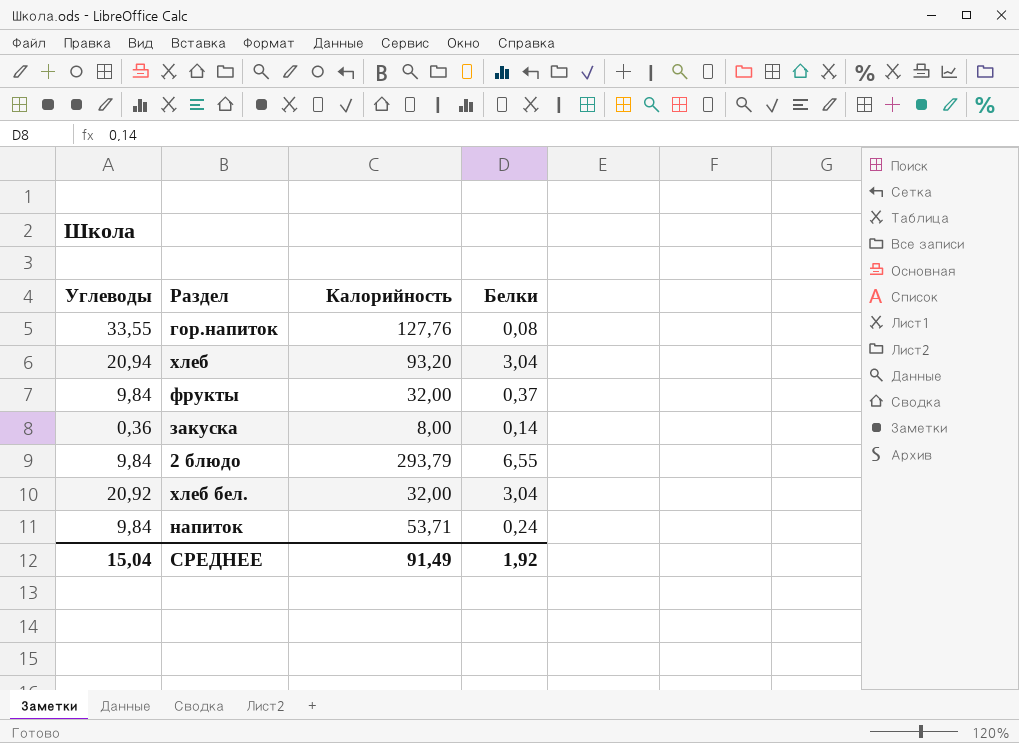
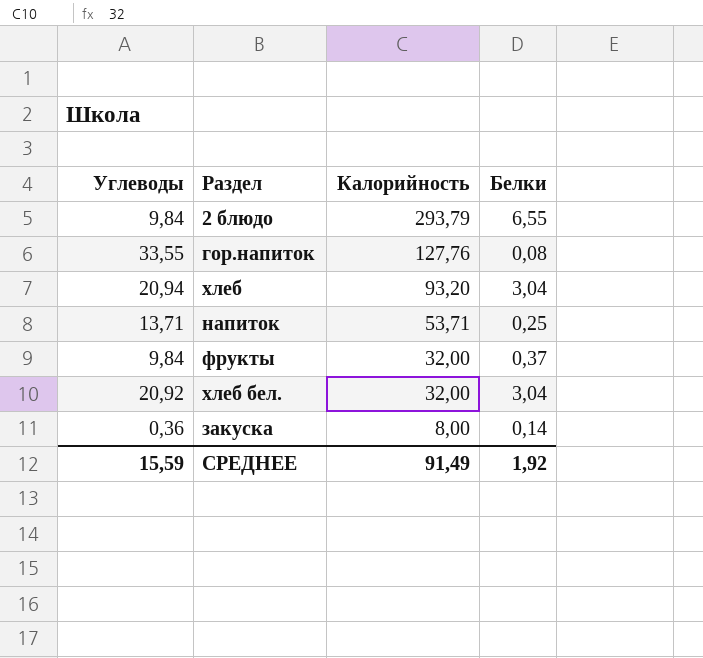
row order: none -> Калорийность descending
напиток | Углеводы: 9,84 -> 13,71
напиток | Белки: 0,24 -> 0,25
СРЕДНЕЕ | Углеводы: 15,04 -> 15,59

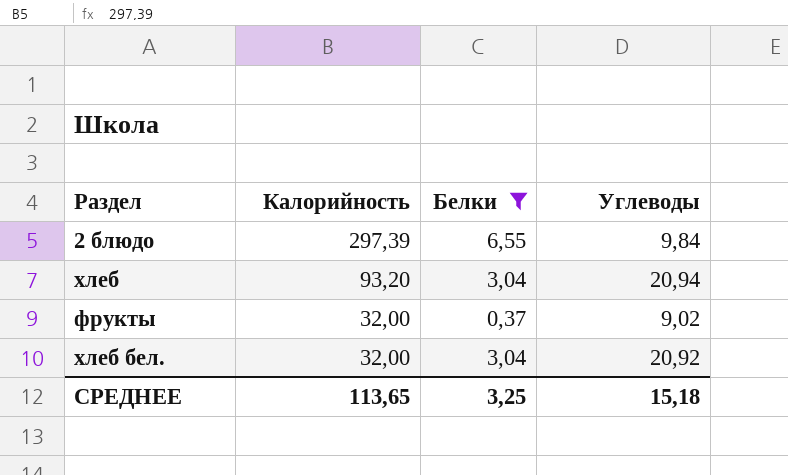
filter: none -> Белки >= 0,37
column Углеводы | position: 1 -> 4
2 блюдо | Калорийность: 293,79 -> 297,39
фрукты | Углеводы: 9,84 -> 9,02
СРЕДНЕЕ | Калорийность: 91,49 -> 113,65
СРЕДНЕЕ | Белки: 1,92 -> 3,25
СРЕДНЕЕ | Углеводы: 15,59 -> 15,18

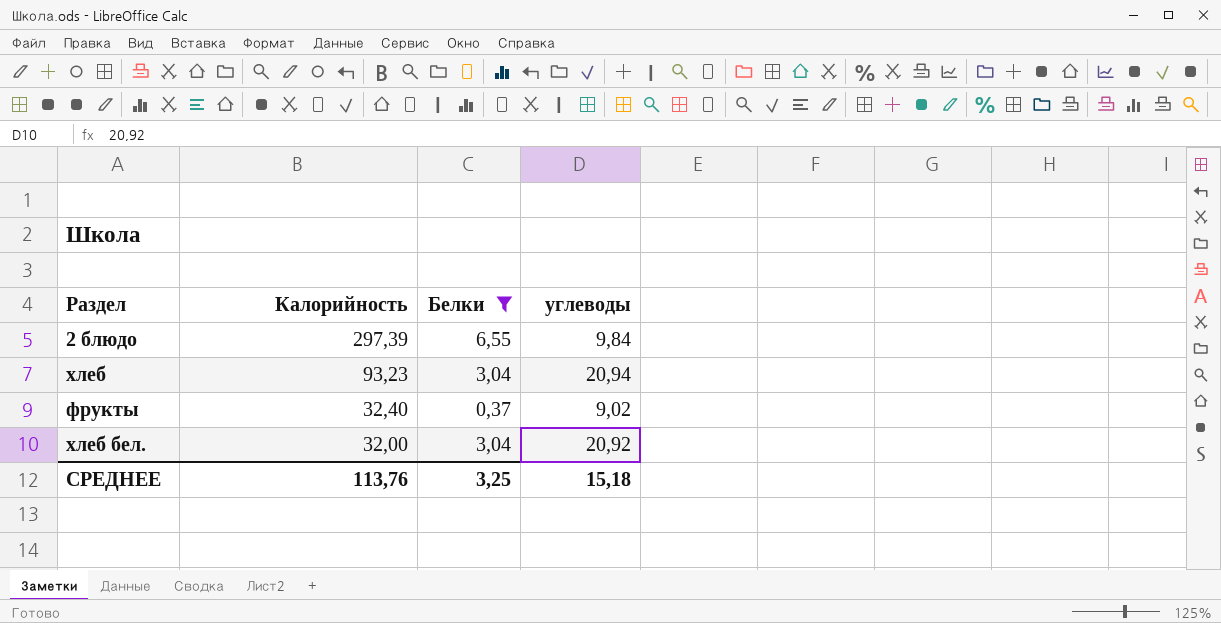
column name: Углеводы -> углеводы
хлеб | Калорийность: 93,20 -> 93,23
фрукты | Калорийность: 32,00 -> 32,40
СРЕДНЕЕ | Калорийность: 113,65 -> 113,76

